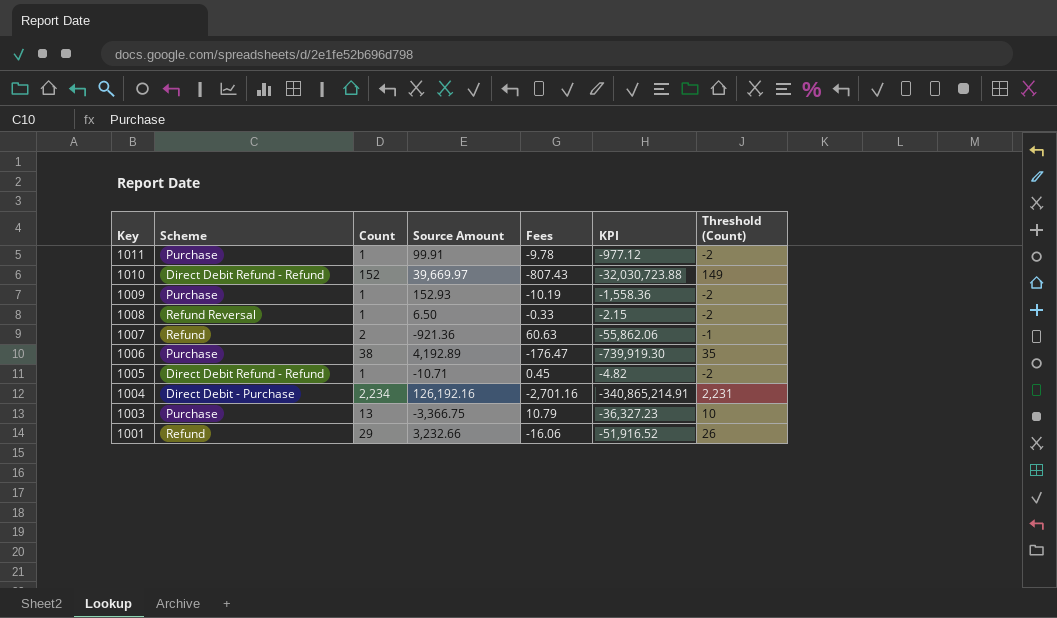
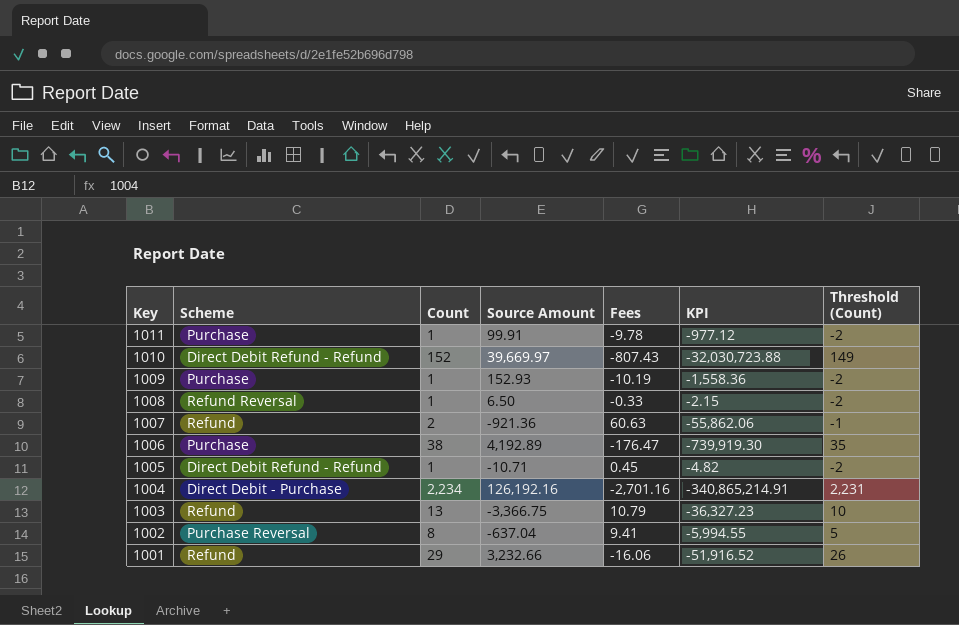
1003 | Scheme: Purchase -> Refund
row 1002: none -> Purchase Reversal | 8 | -637.04 | 9.41 | -5,994.55 | 5

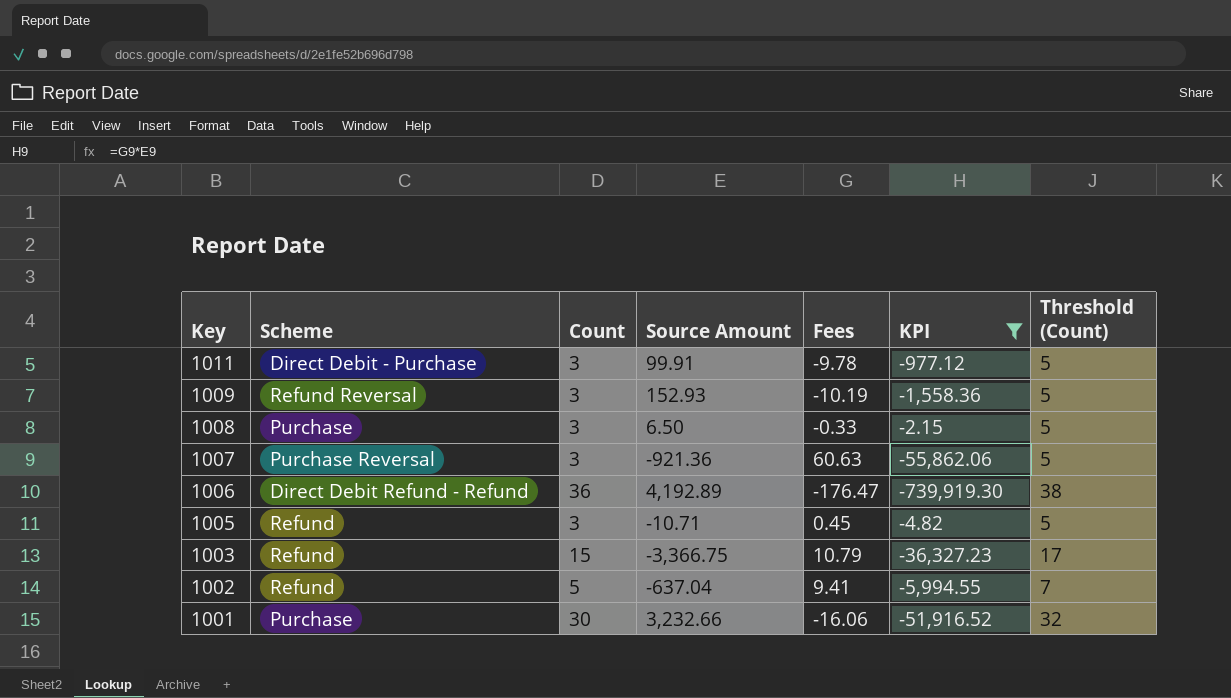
filter: none -> KPI >= -739,919.30
column Threshold (Count) | formula: [Count] - 3 -> [Count] + 2
1011 | Scheme: Purchase -> Direct Debit - Purchase
1011 | Count: 1 -> 3
1009 | Scheme: Purchase -> Refund Reversal
1009 | Count: 1 -> 3
1008 | Scheme: Refund Reversal -> Purchase
1008 | Count: 1 -> 3
1007 | Scheme: Refund -> Purchase Reversal
1007 | Count: 2 -> 3
1006 | Scheme: Purchase -> Direct Debit Refund - Refund
1006 | Count: 38 -> 36
1005 | Scheme: Direct Debit Refund - Refund -> Refund
1005 | Count: 1 -> 3
1003 | Count: 13 -> 15
1002 | Scheme: Purchase Reversal -> Refund
1002 | Count: 8 -> 5
1001 | Scheme: Refund -> Purchase
1001 | Count: 29 -> 30

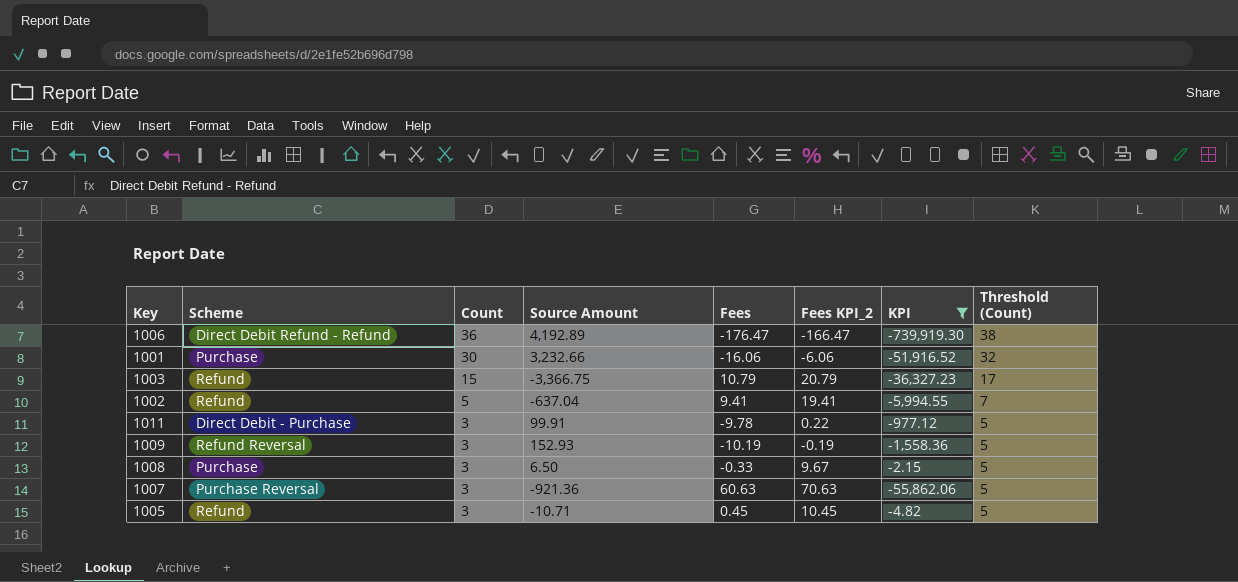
row order: Key descending -> Count descending
column Fees KPI_2 | formula: none -> [Fees] + 10

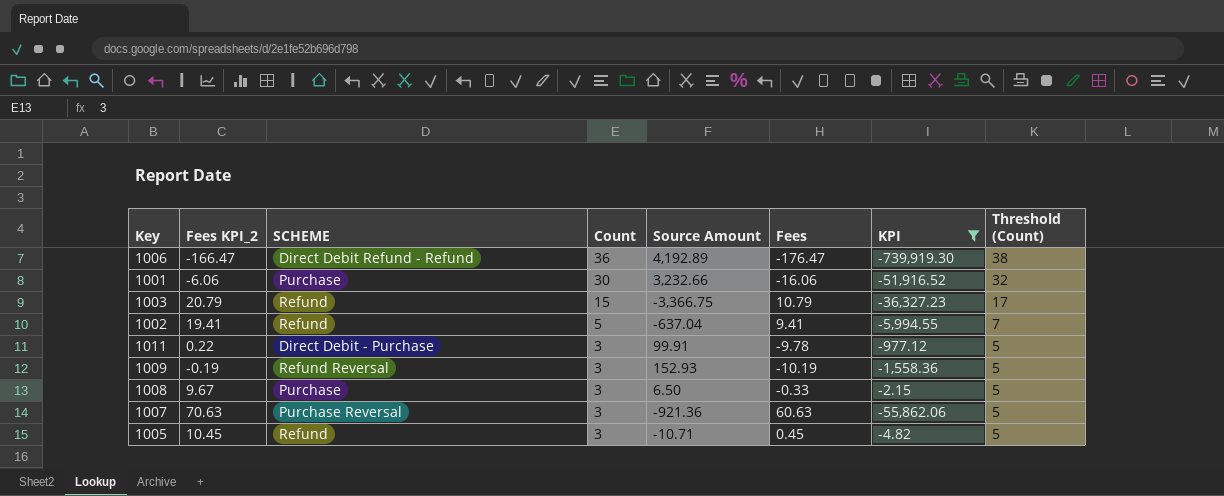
column Fees KPI_2 | position: 6 -> 2
column name: Scheme -> SCHEME

